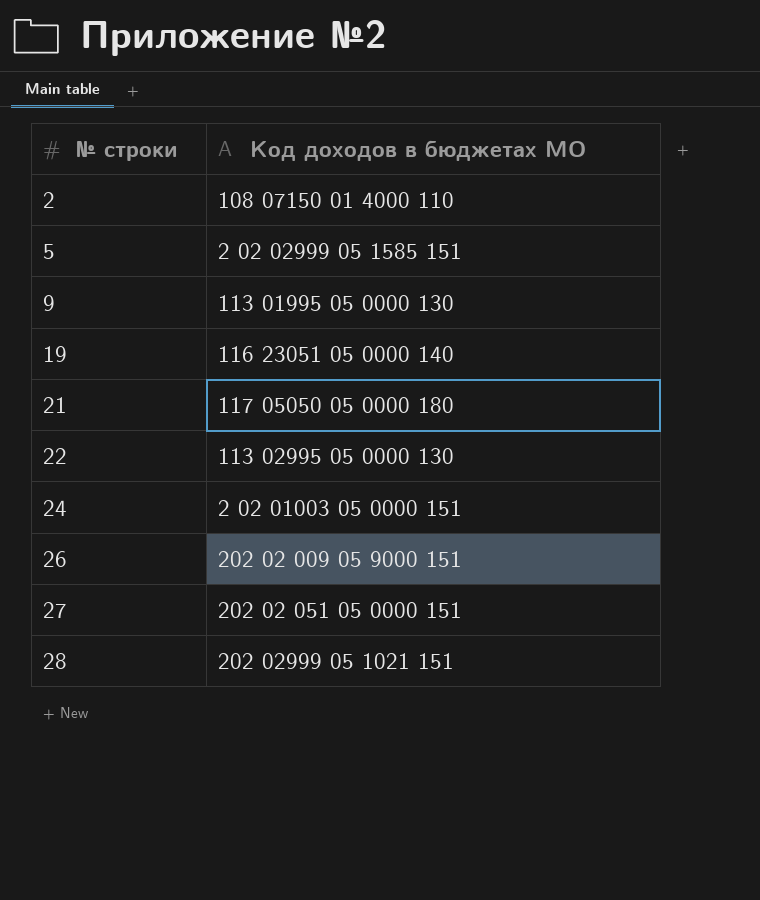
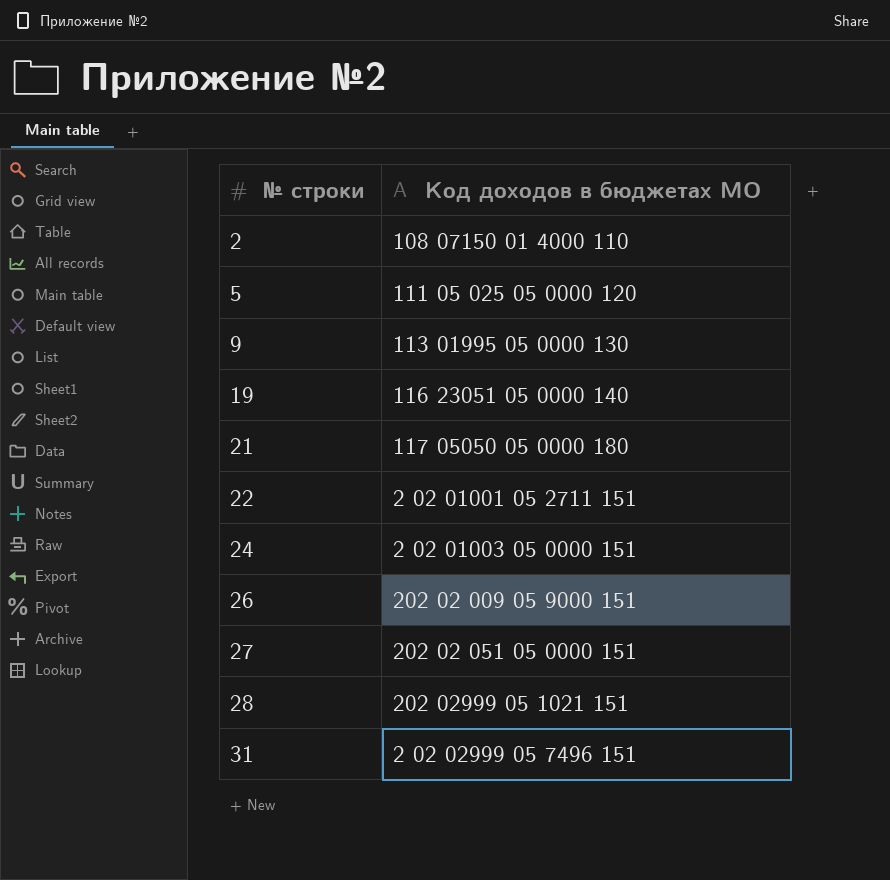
5 | Код доходов в бюджетах МО: 2 02 02999 05 1585 151 -> 111 05 025 05 0000 120
22 | Код доходов в бюджетах МО: 113 02995 05 0000 130 -> 2 02 01001 05 2711 151
row 31: none -> 2 02 02999 05 7496 151

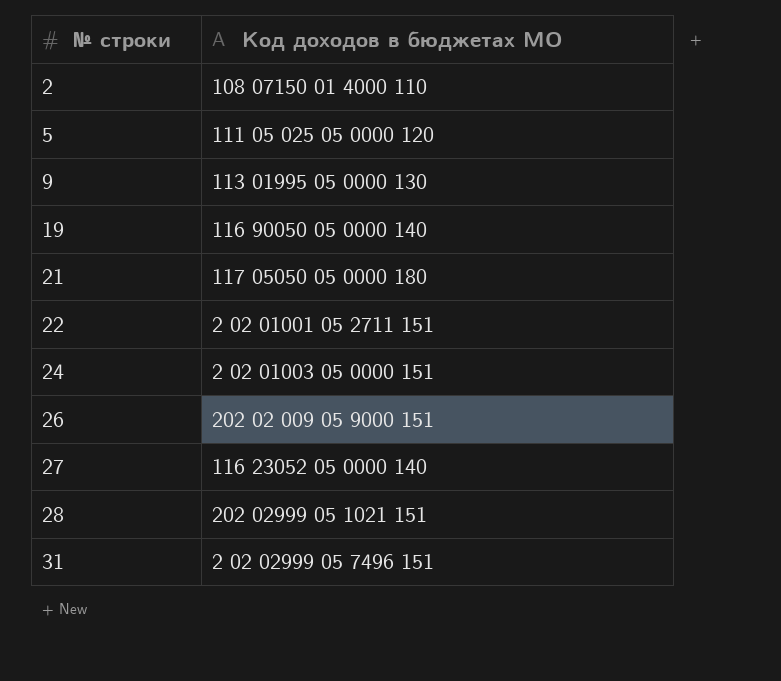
19 | Код доходов в бюджетах МО: 116 23051 05 0000 140 -> 116 90050 05 0000 140
27 | Код доходов в бюджетах МО: 202 02 051 05 0000 151 -> 116 23052 05 0000 140

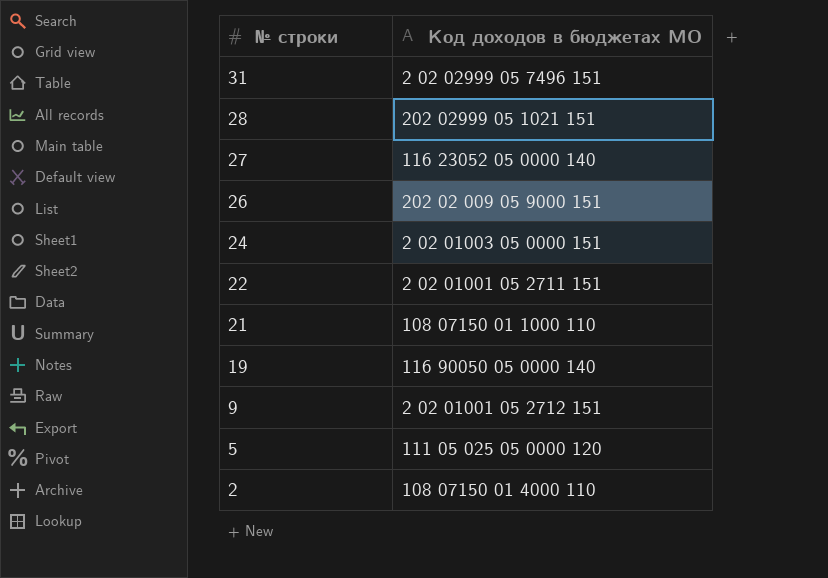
row order: № строки ascending -> № строки descending
21 | Код доходов в бюджетах МО: 117 05050 05 0000 180 -> 108 07150 01 1000 110
9 | Код доходов в бюджетах МО: 113 01995 05 0000 130 -> 2 02 01001 05 2712 151

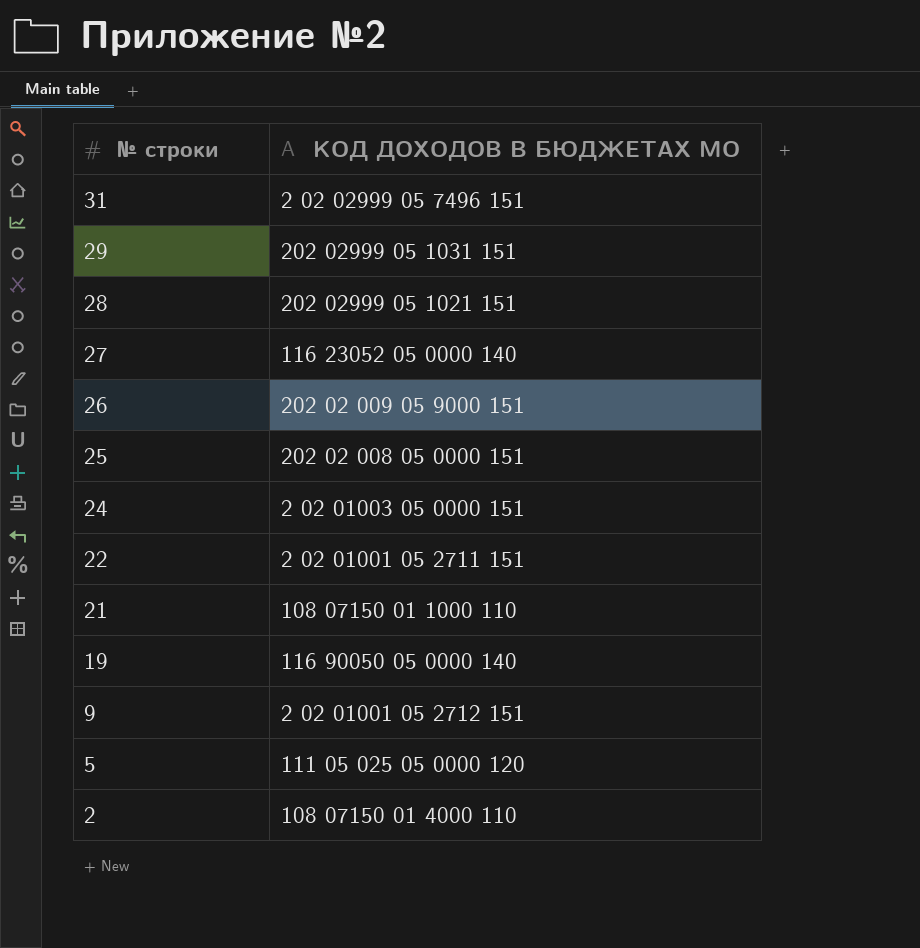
column name: Код доходов в бюджетах МО -> КОД ДОХОДОВ В БЮДЖЕТАХ МО
row 29: none -> 202 02999 05 1031 151
row 25: none -> 202 02 008 05 0000 151

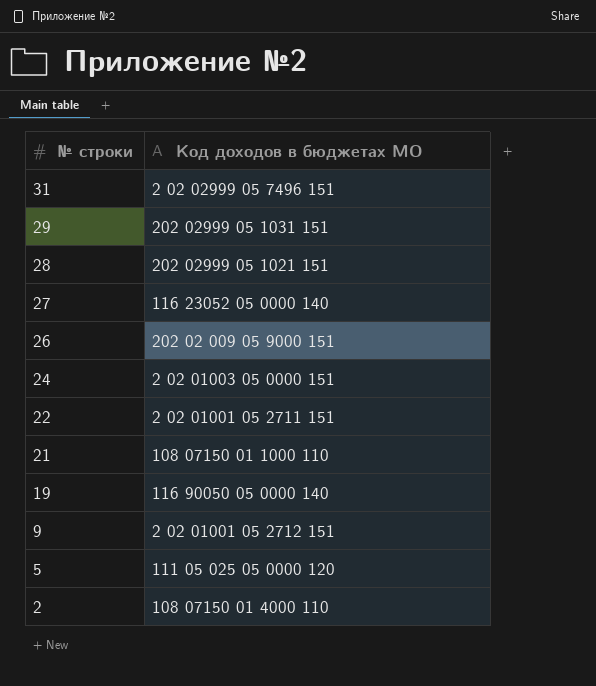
column name: КОД ДОХОДОВ В БЮДЖЕТАХ МО -> Код доходов в бюджетах МО
row 25: 202 02 008 05 0000 151 -> none

